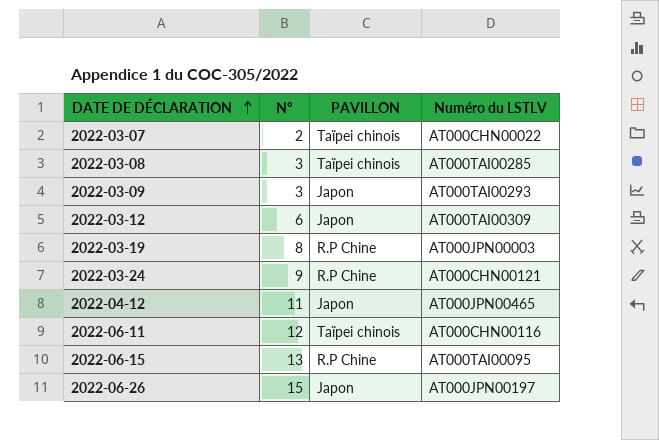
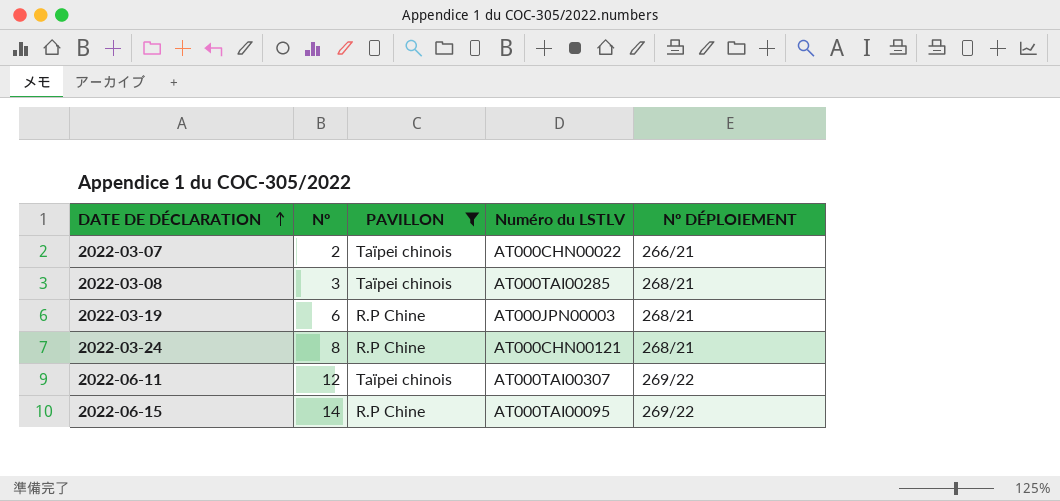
filter: none -> PAVILLON != Japon
column Nº DÉPLOIEMENT | position: none -> 5
2022-03-19 | Nº: 8 -> 6
2022-03-24 | Nº: 9 -> 8
2022-06-11 | Numéro du LSTLV: AT000CHN00116 -> AT000TAI00307
2022-06-15 | Nº: 13 -> 14

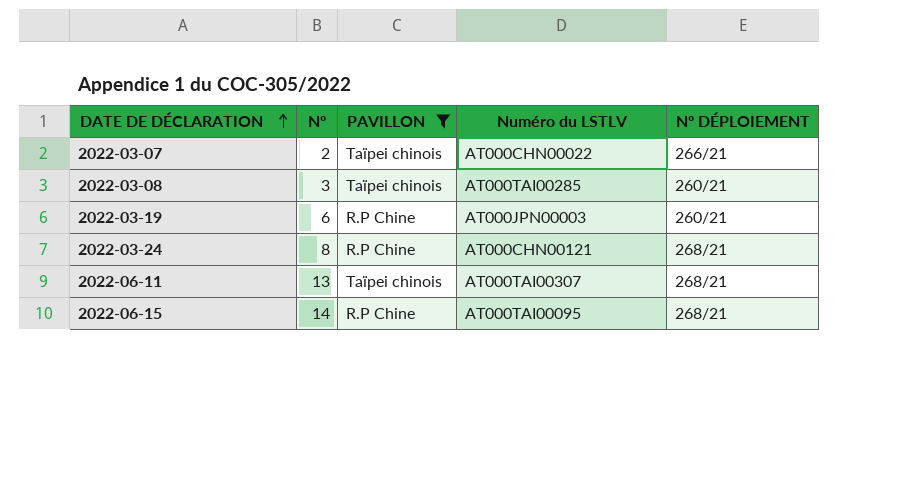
2022-03-08 | Nº DÉPLOIEMENT: 268/21 -> 260/21
2022-03-19 | Nº DÉPLOIEMENT: 268/21 -> 260/21
2022-06-11 | Nº: 12 -> 13
2022-06-11 | Nº DÉPLOIEMENT: 269/22 -> 268/21
2022-06-15 | Nº DÉPLOIEMENT: 269/22 -> 268/21

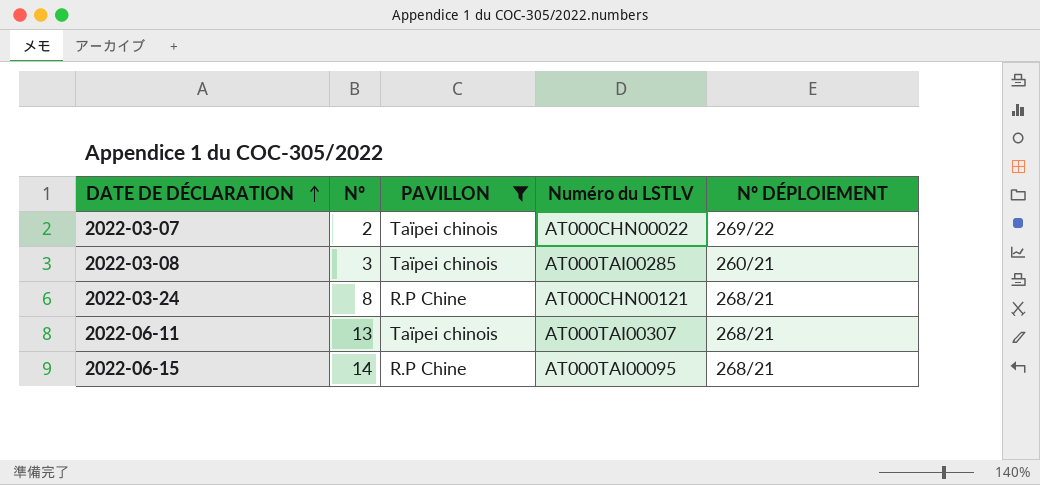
row 2022-03-19: 6 | R.P Chine | AT000JPN00003 | 260/21 -> none
2022-03-07 | Nº DÉPLOIEMENT: 266/21 -> 269/22

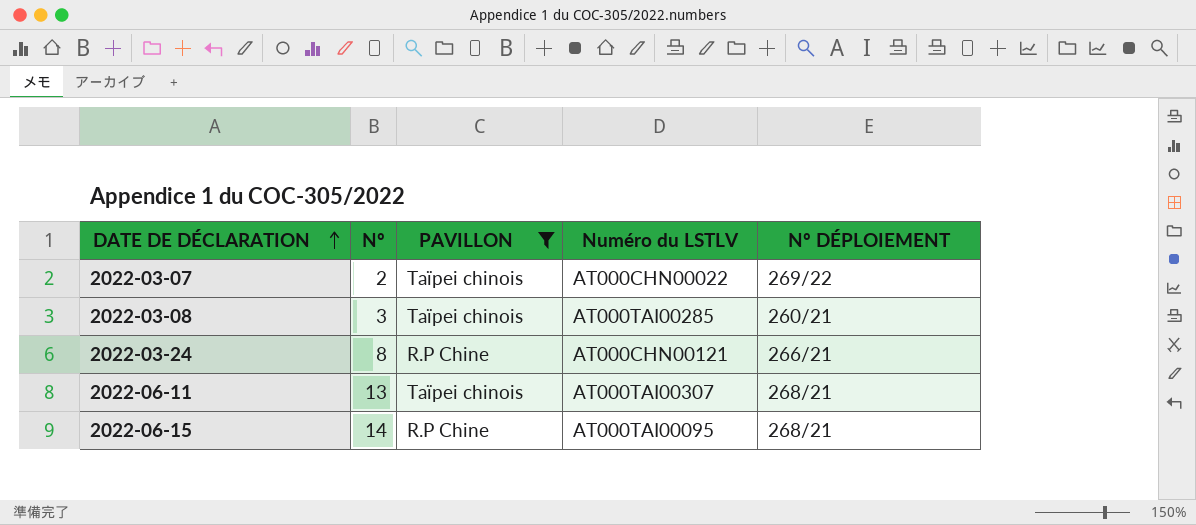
2022-03-24 | Nº DÉPLOIEMENT: 268/21 -> 266/21

